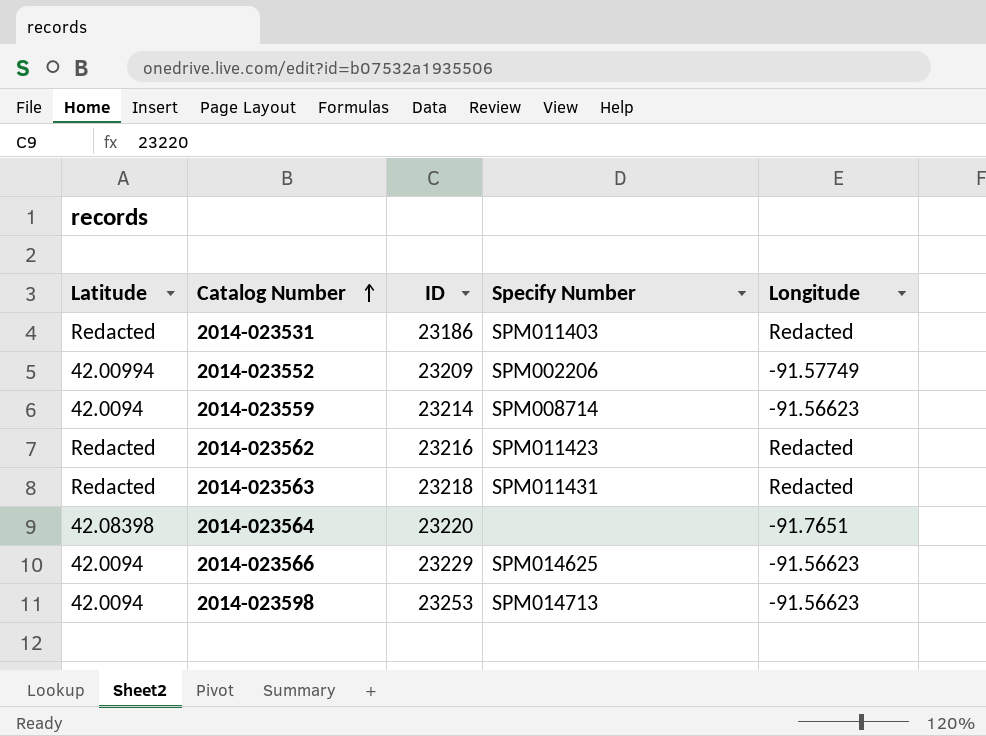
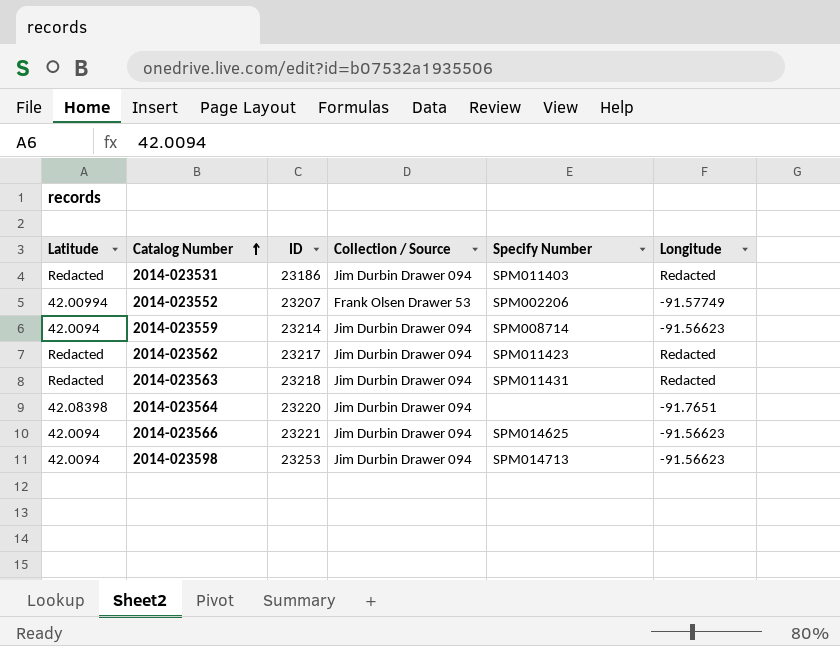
column Collection / Source | position: none -> 4
2014-023552 | ID: 23209 -> 23207
2014-023562 | ID: 23216 -> 23217
2014-023566 | ID: 23229 -> 23221

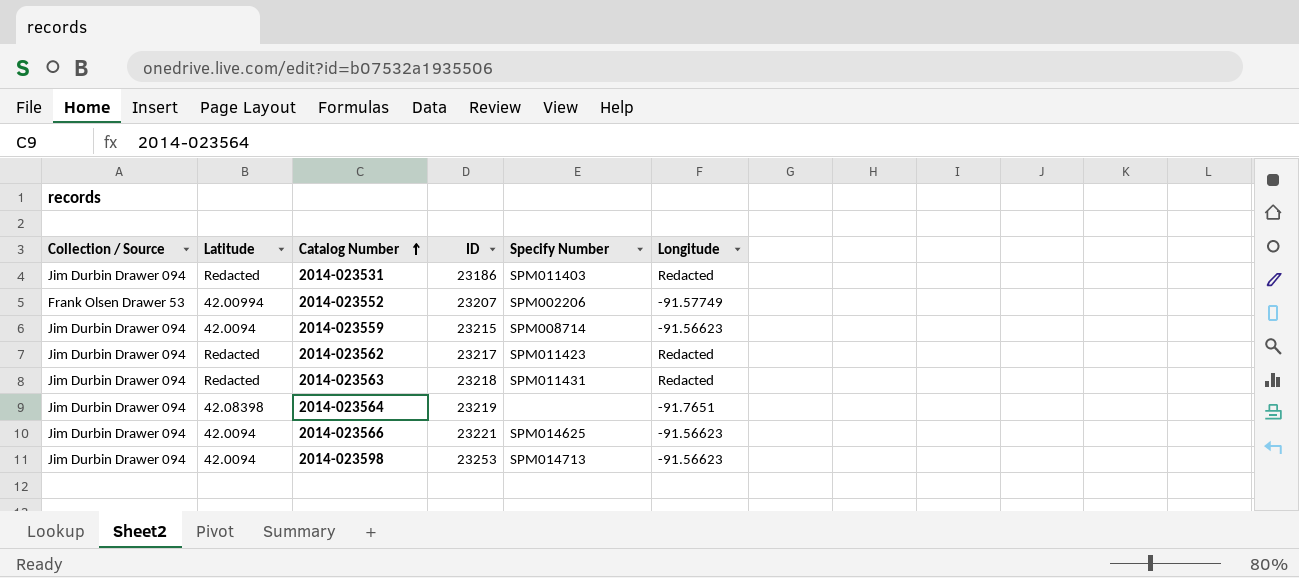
column Collection / Source | position: 4 -> 1
2014-023559 | ID: 23214 -> 23215
2014-023564 | ID: 23220 -> 23219

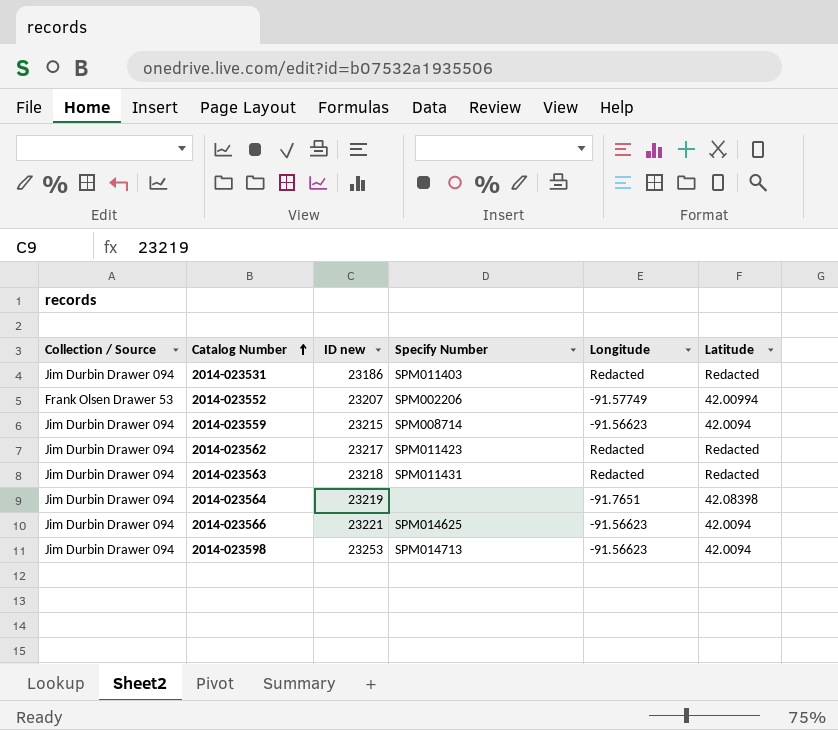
column name: ID -> ID new
column Latitude | position: 2 -> 6

